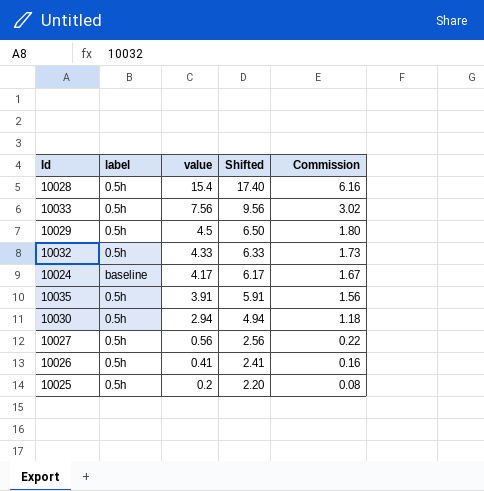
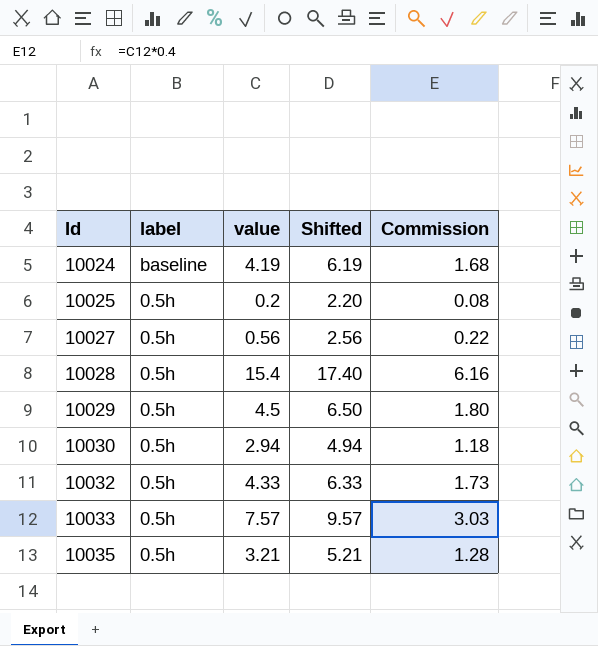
row order: value descending -> Id ascending
row 10026: 0.5h | 0.41 | 2.41 | 0.16 -> none
10024 | value: 4.17 -> 4.19
10024 | Shifted: 6.17 -> 6.19
10024 | Commission: 1.67 -> 1.68
10033 | value: 7.56 -> 7.57
10033 | Shifted: 9.56 -> 9.57
10033 | Commission: 3.02 -> 3.03
10035 | value: 3.91 -> 3.21
10035 | Shifted: 5.91 -> 5.21
10035 | Commission: 1.56 -> 1.28

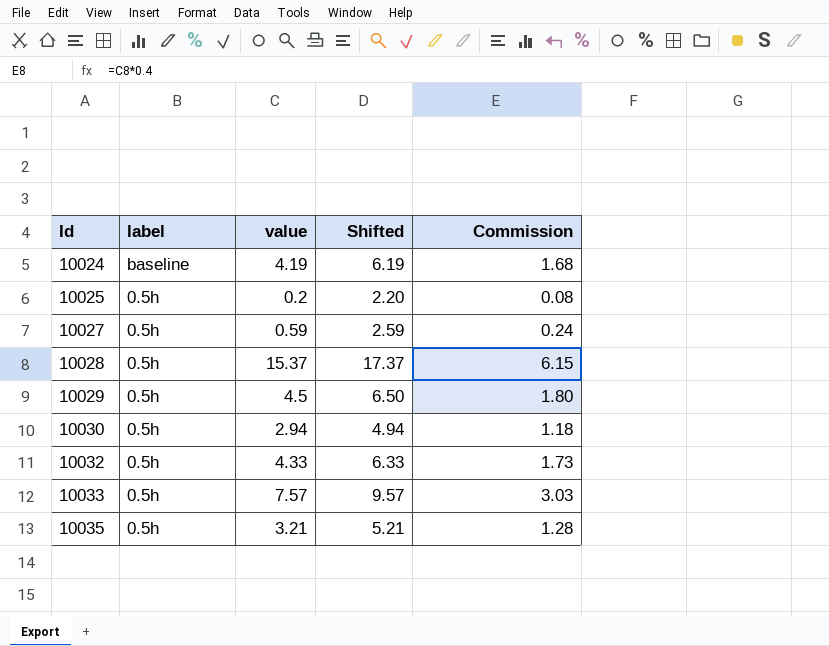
10027 | value: 0.56 -> 0.59
10027 | Shifted: 2.56 -> 2.59
10027 | Commission: 0.22 -> 0.24
10028 | value: 15.4 -> 15.37
10028 | Shifted: 17.40 -> 17.37
10028 | Commission: 6.16 -> 6.15

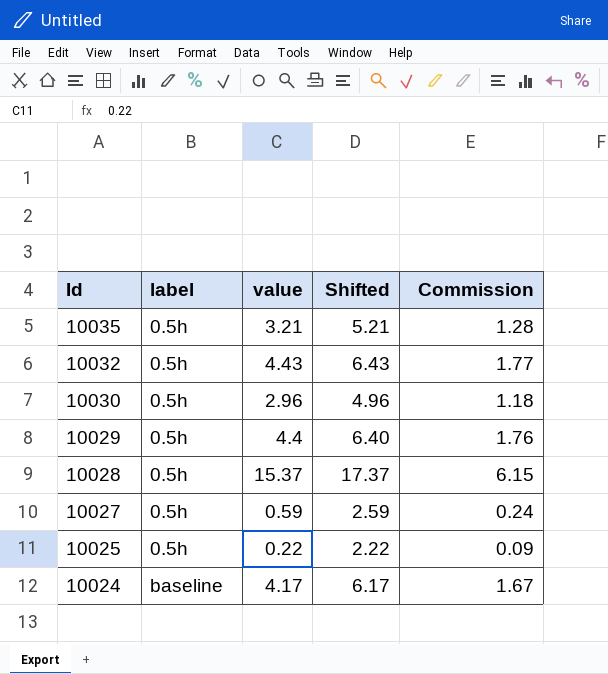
row order: Id ascending -> Id descending
row 10033: 0.5h | 7.57 | 9.57 | 3.03 -> none
10032 | value: 4.33 -> 4.43
10032 | Shifted: 6.33 -> 6.43
10032 | Commission: 1.73 -> 1.77
10030 | value: 2.94 -> 2.96
10030 | Shifted: 4.94 -> 4.96
10029 | value: 4.5 -> 4.4
10029 | Shifted: 6.50 -> 6.40
10029 | Commission: 1.80 -> 1.76
10025 | value: 0.2 -> 0.22
10025 | Shifted: 2.20 -> 2.22
10025 | Commission: 0.08 -> 0.09
10024 | value: 4.19 -> 4.17
10024 | Shifted: 6.19 -> 6.17
10024 | Commission: 1.68 -> 1.67

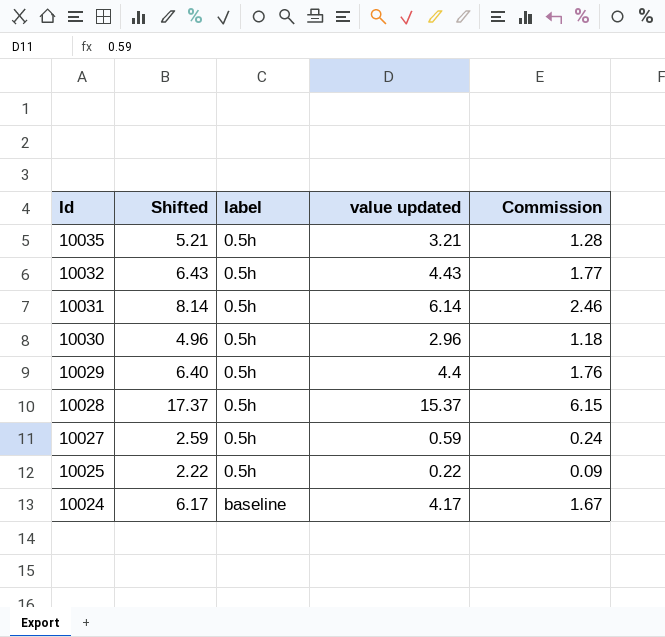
column Shifted | position: 4 -> 2
column name: value -> value updated
row 10031: none -> 8.14 | 0.5h | 6.14 | 2.46

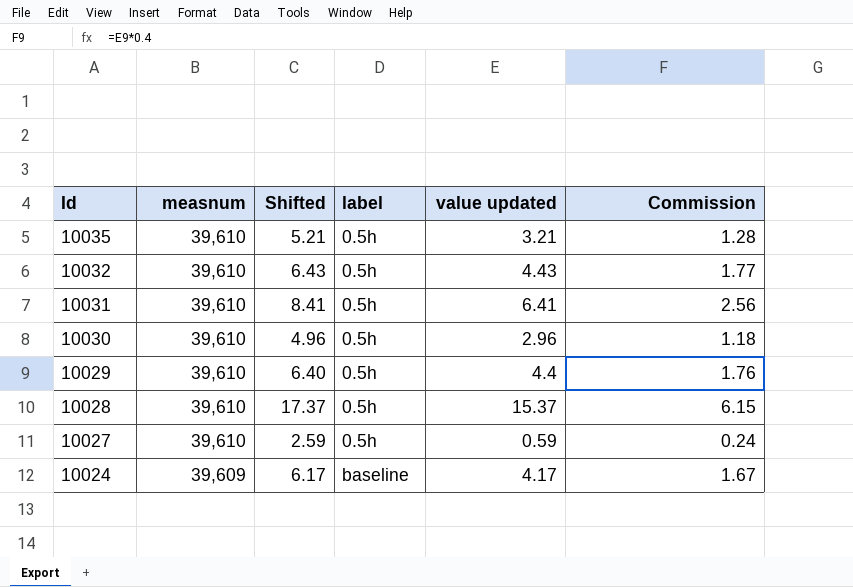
column measnum | position: none -> 2
row 10025: 2.22 | 0.5h | 0.22 | 0.09 -> none
10031 | Shifted: 8.14 -> 8.41
10031 | value updated: 6.14 -> 6.41
10031 | Commission: 2.46 -> 2.56

